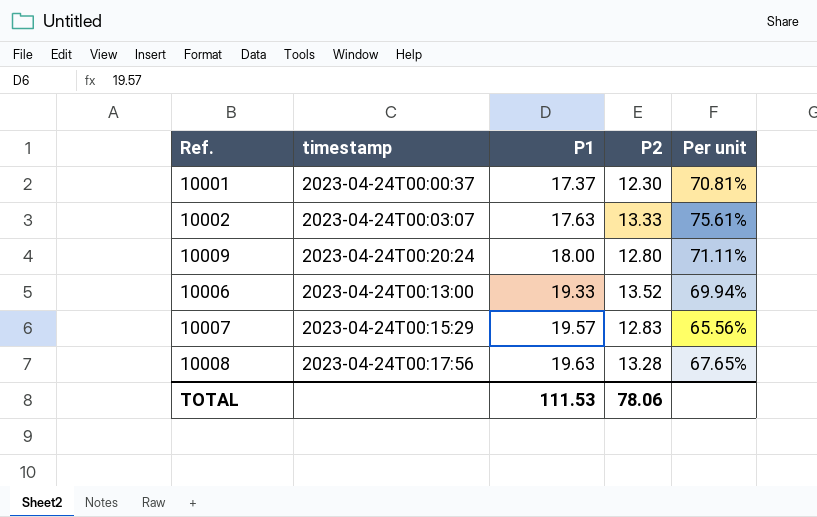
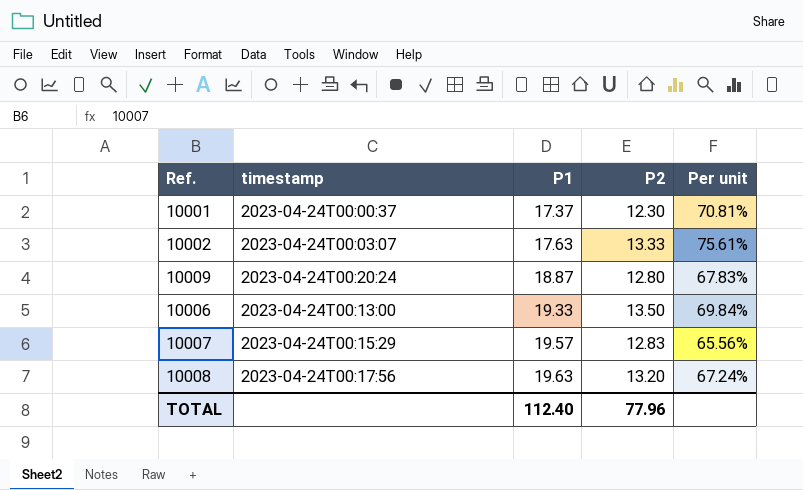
10009 | P1: 18.00 -> 18.87
10009 | Per unit: 71.11% -> 67.83%
10006 | P2: 13.52 -> 13.50
10006 | Per unit: 69.94% -> 69.84%
10008 | P2: 13.28 -> 13.20
10008 | Per unit: 67.65% -> 67.24%
TOTAL | P1: 111.53 -> 112.40
TOTAL | P2: 78.06 -> 77.96

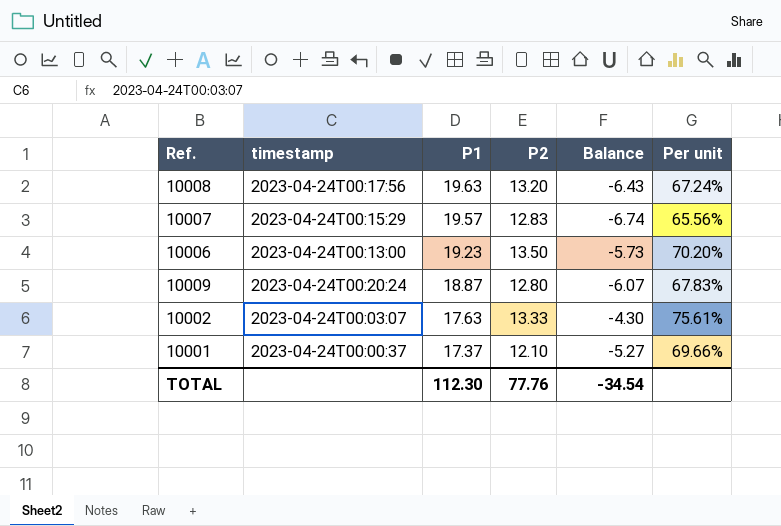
row order: P1 ascending -> P1 descending
column Balance | formula: none -> [P2] - [P1]
10006 | P1: 19.33 -> 19.23
10006 | Per unit: 69.84% -> 70.20%
10001 | P2: 12.30 -> 12.10
10001 | Per unit: 70.81% -> 69.66%
TOTAL | P1: 112.40 -> 112.30
TOTAL | P2: 77.96 -> 77.76

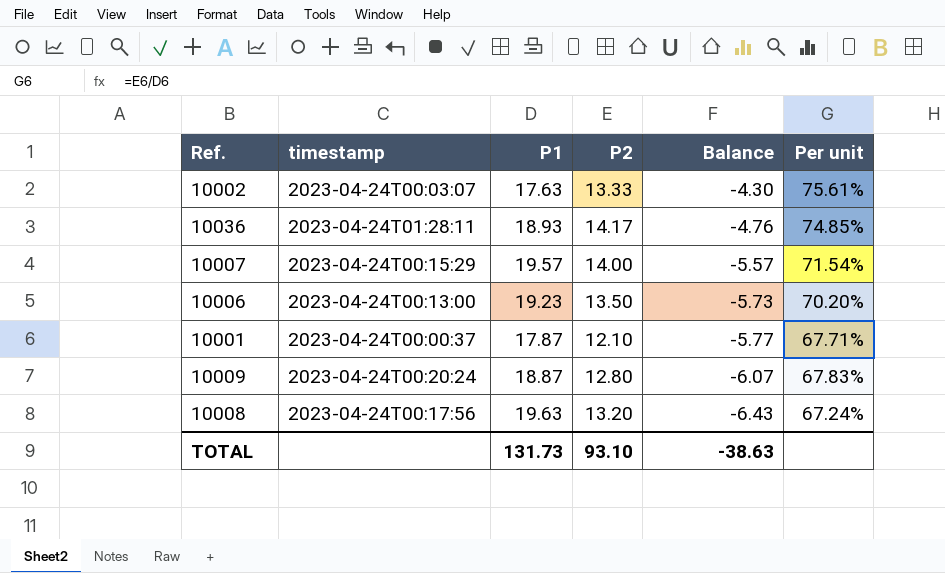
row order: P1 descending -> Balance descending
row 10036: none -> 2023-04-24T01:28:11 | 18.93 | 14.17 | -4.76 | 74.85%
10007 | P2: 12.83 -> 14.00
10007 | Balance: -6.74 -> -5.57
10007 | Per unit: 65.56% -> 71.54%
10001 | P1: 17.37 -> 17.87
10001 | Balance: -5.27 -> -5.77
10001 | Per unit: 69.66% -> 67.71%
TOTAL | P1: 112.30 -> 131.73
TOTAL | P2: 77.76 -> 93.10
TOTAL | Balance: -34.54 -> -38.63

